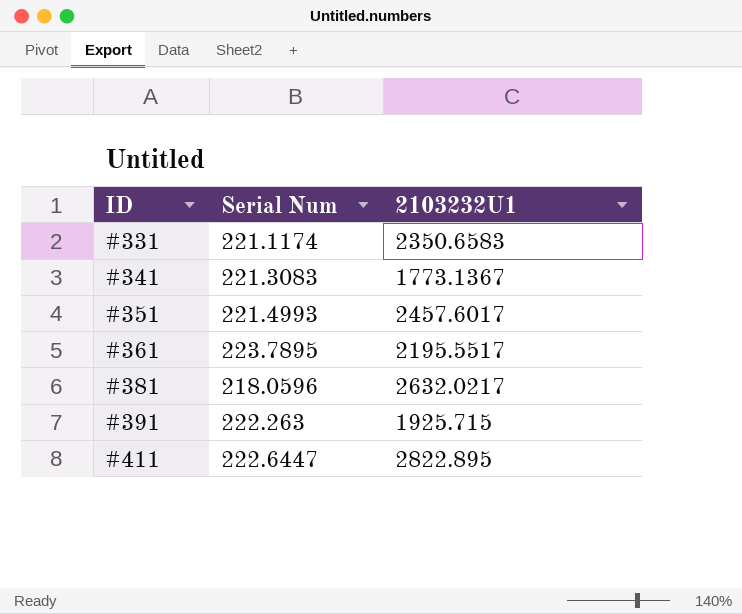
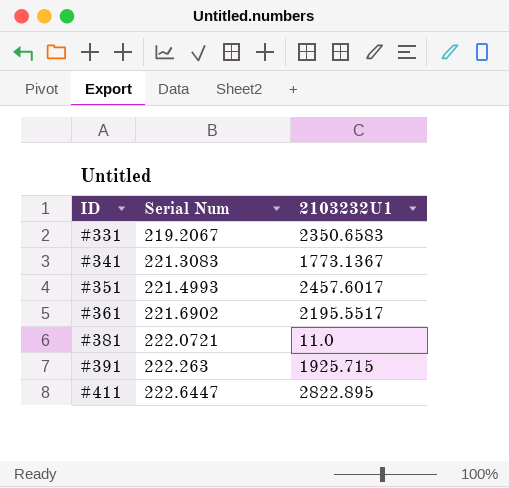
#331 | Serial Num: 221.1174 -> 219.2067
#361 | Serial Num: 223.7895 -> 221.6902
#381 | Serial Num: 218.0596 -> 222.0721
#381 | 2103232U1: 2632.0217 -> 11.0

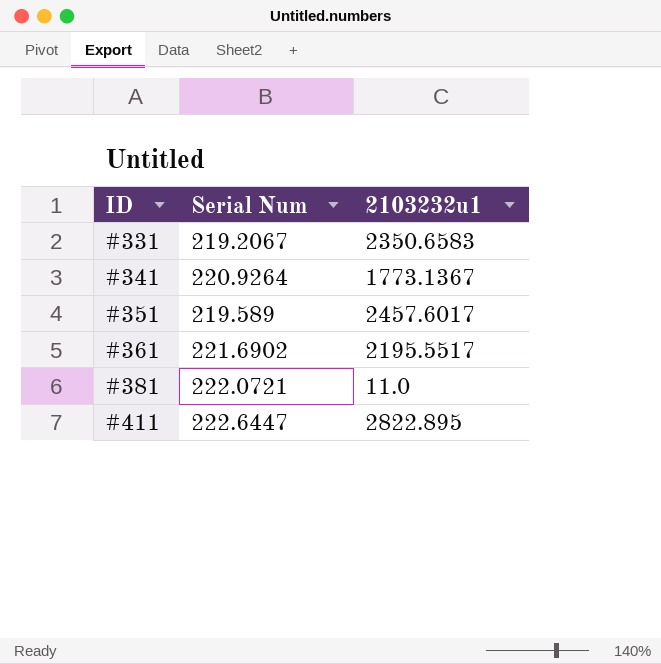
column name: 2103232U1 -> 2103232u1
row #391: 222.263 | 1925.715 -> none
#341 | Serial Num: 221.3083 -> 220.9264
#351 | Serial Num: 221.4993 -> 219.589

